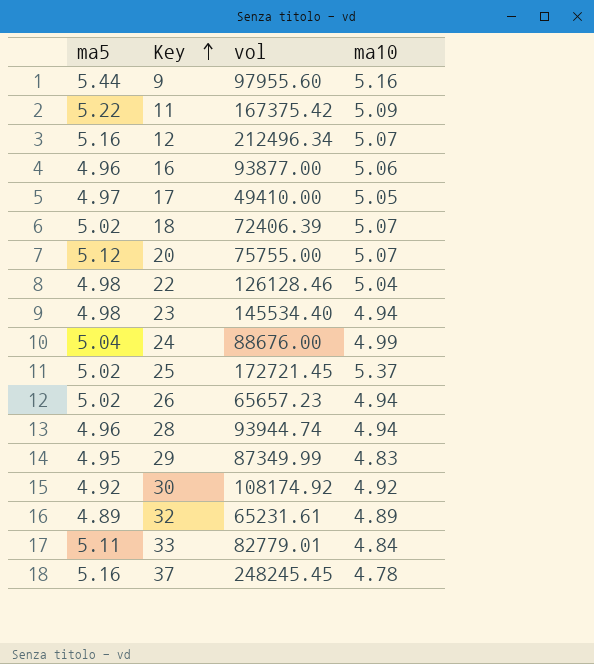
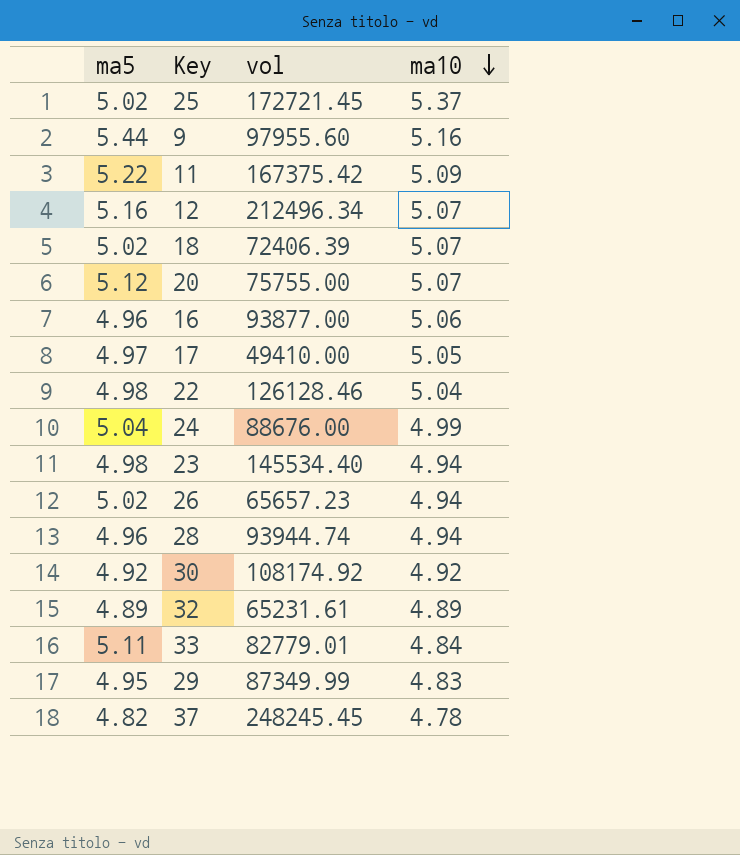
row order: Key ascending -> ma10 descending
37 | ma5: 5.16 -> 4.82

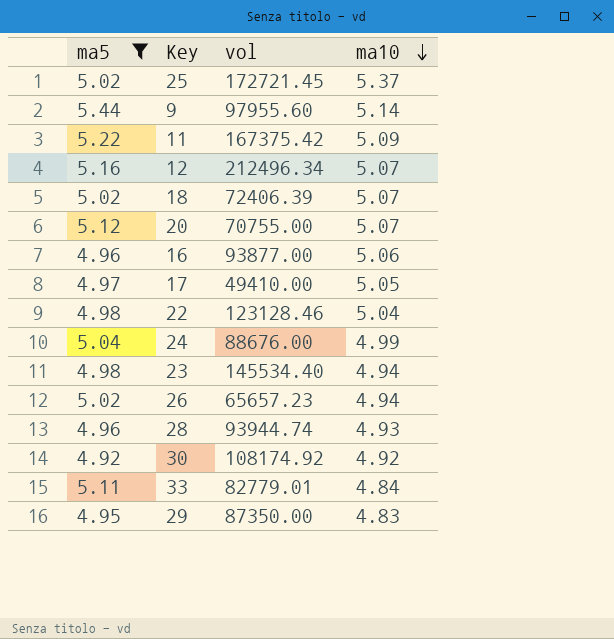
filter: none -> ma5 >= 4.92
9 | ma10: 5.16 -> 5.14
20 | vol: 75755.00 -> 70755.00
22 | vol: 126128.46 -> 123128.46
28 | ma10: 4.94 -> 4.93
29 | vol: 87349.99 -> 87350.00

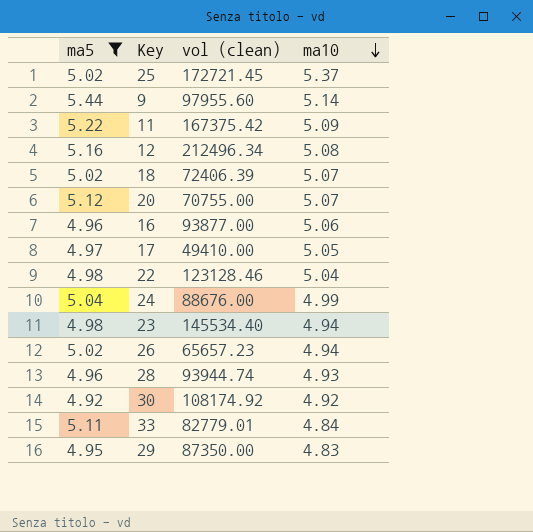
column name: vol -> vol (clean)
12 | ma10: 5.07 -> 5.08

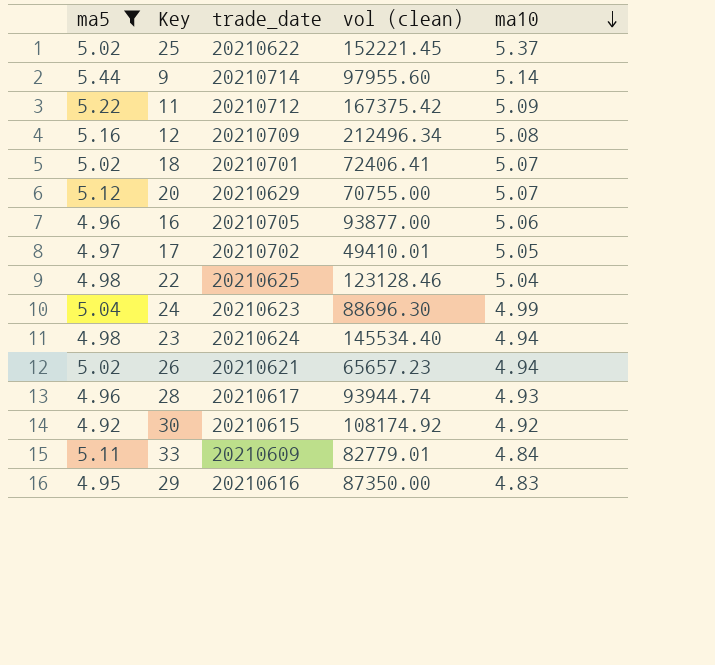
column trade_date | position: none -> 3
25 | vol (clean): 172721.45 -> 152221.45
18 | vol (clean): 72406.39 -> 72406.41
17 | vol (clean): 49410.00 -> 49410.01
24 | vol (clean): 88676.00 -> 88696.30

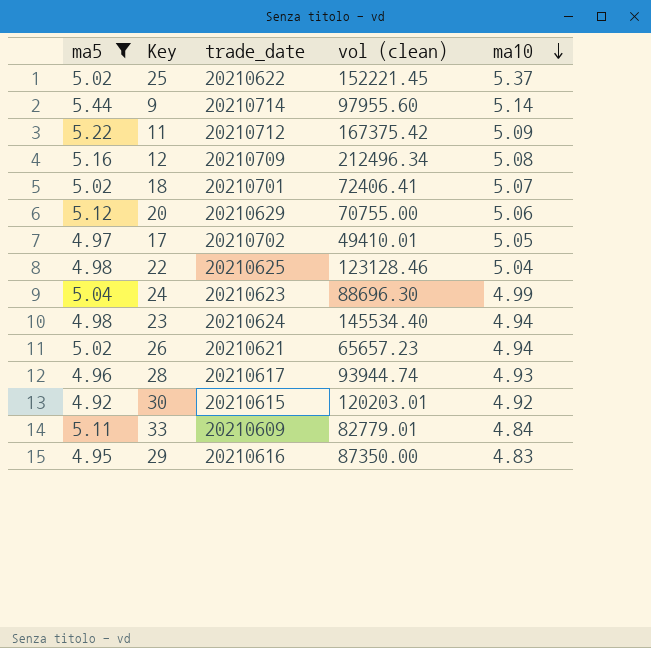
row 16: 4.96 | 20210705 | 93877.00 | 5.06 -> none
20 | ma10: 5.07 -> 5.06
30 | vol (clean): 108174.92 -> 120203.01

